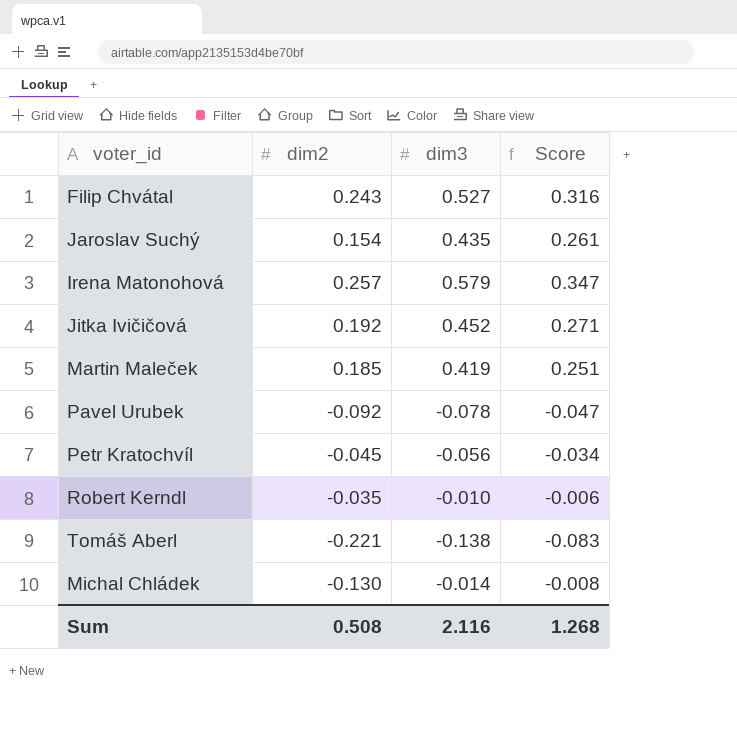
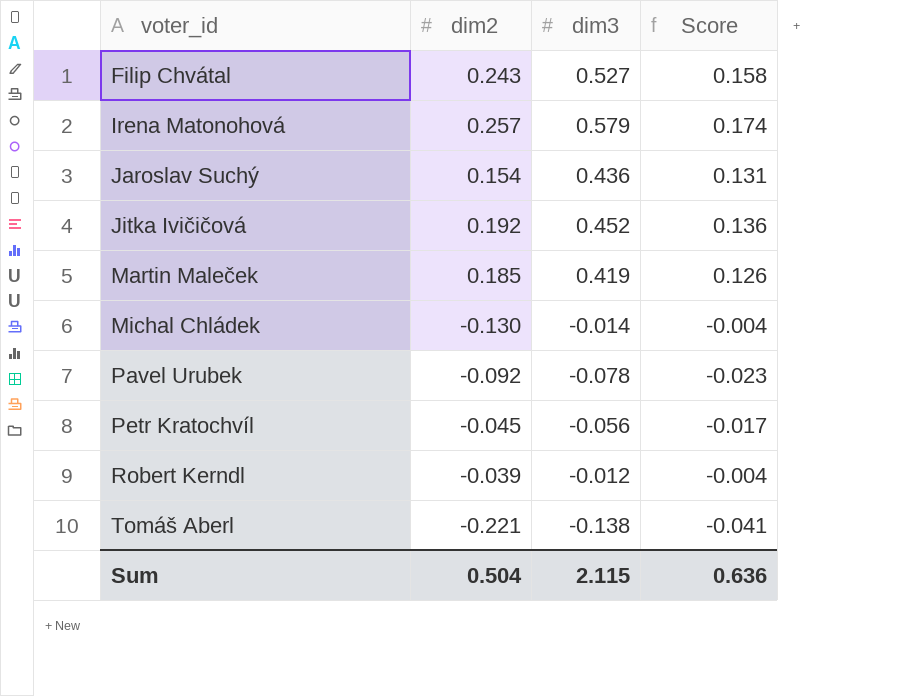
row order: none -> voter_id ascending
column Score | formula: [dim3] * 0.6 -> [dim3] * 0.3
Jaroslav Suchý | dim3: 0.435 -> 0.436
Robert Kerndl | dim2: -0.035 -> -0.039
Robert Kerndl | dim3: -0.010 -> -0.012
Sum | dim2: 0.508 -> 0.504
Sum | dim3: 2.116 -> 2.115
Sum | Score: 1.268 -> 0.636

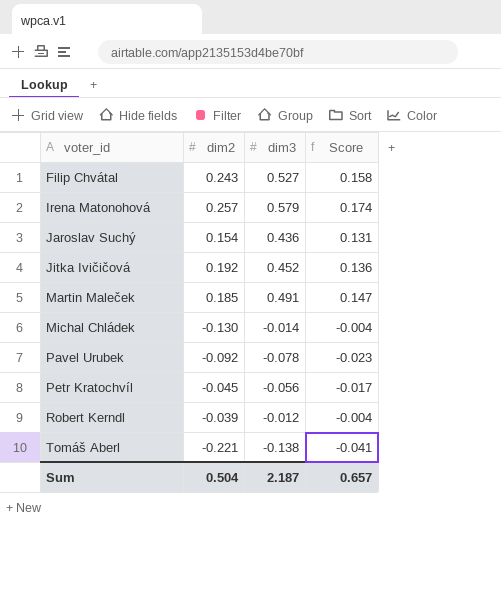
Martin Maleček | dim3: 0.419 -> 0.491
Martin Maleček | Score: 0.126 -> 0.147
Sum | dim3: 2.115 -> 2.187
Sum | Score: 0.636 -> 0.657

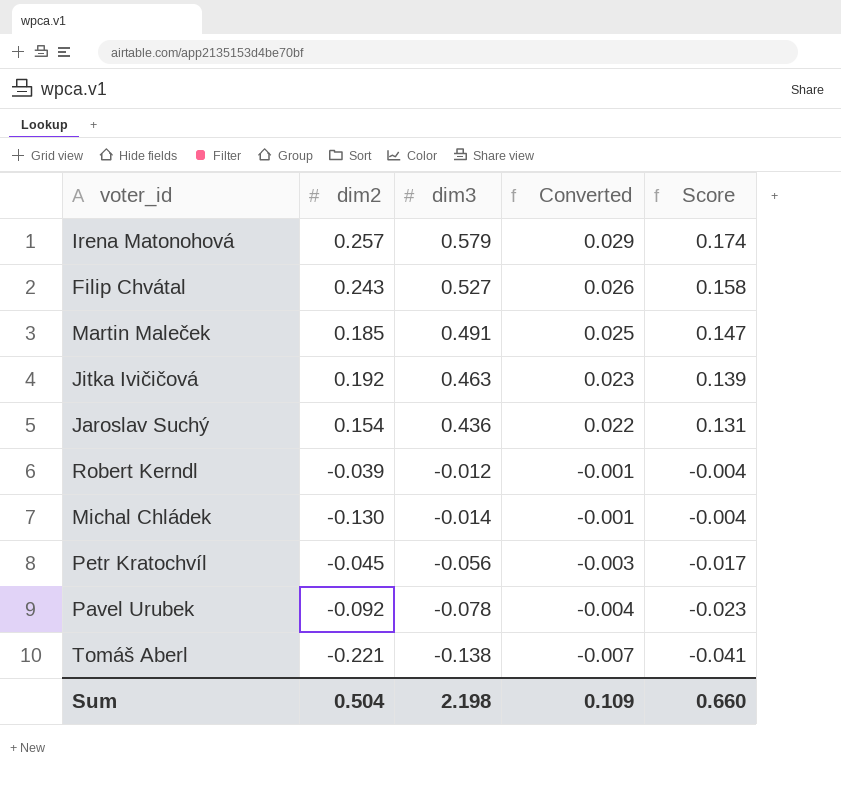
row order: voter_id ascending -> dim3 descending
column Converted | formula: none -> [dim3] * 0.05
Jitka Ivičičová | dim3: 0.452 -> 0.463
Jitka Ivičičová | Score: 0.136 -> 0.139
Sum | dim3: 2.187 -> 2.198
Sum | Score: 0.657 -> 0.660

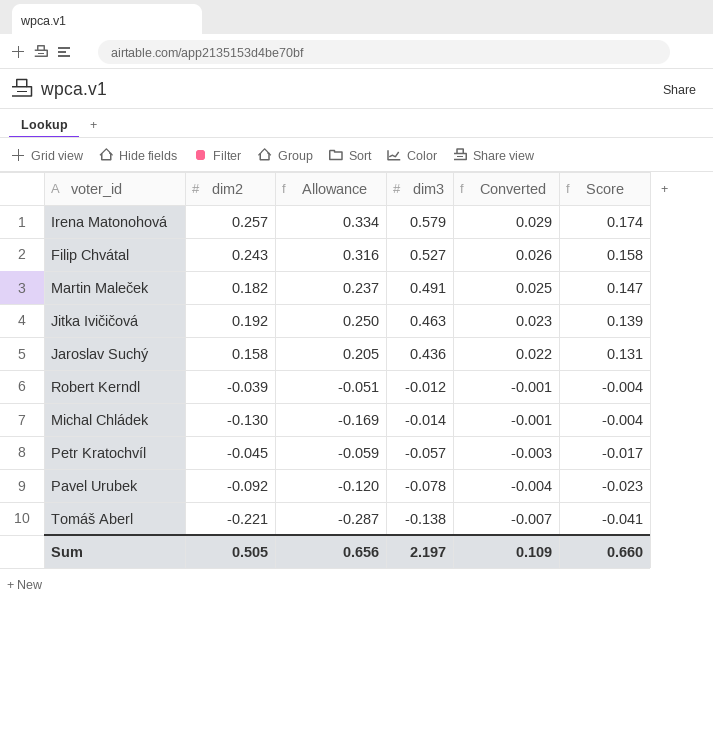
column Allowance | formula: none -> [dim2] * 1.3
Martin Maleček | dim2: 0.185 -> 0.182
Jaroslav Suchý | dim2: 0.154 -> 0.158
Petr Kratochvíl | dim3: -0.056 -> -0.057
Sum | dim2: 0.504 -> 0.505
Sum | dim3: 2.198 -> 2.197

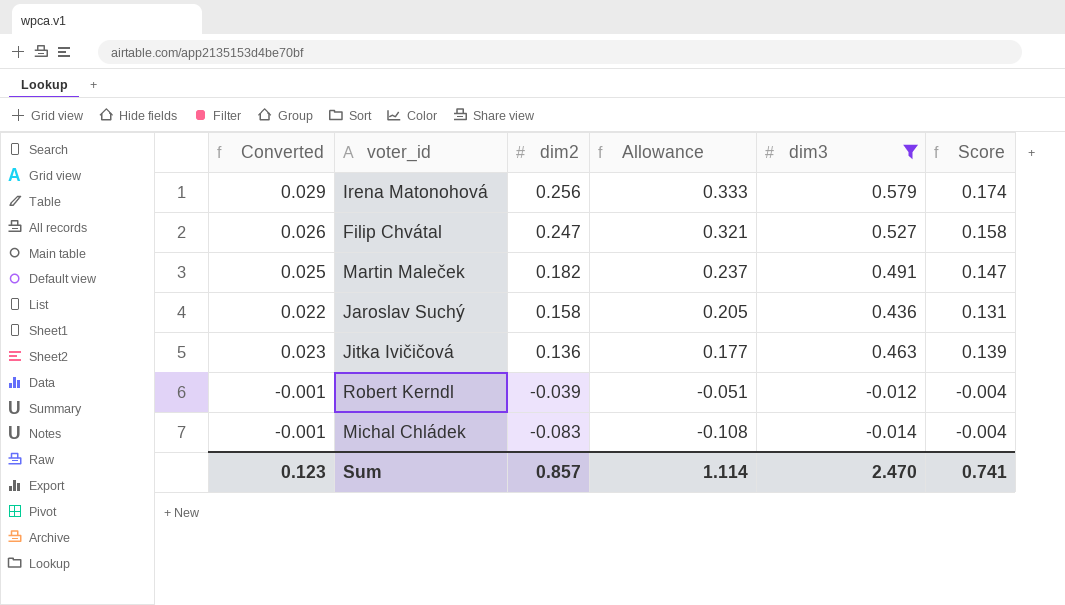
filter: none -> dim3 >= -0.014
row order: dim3 descending -> dim2 descending
column Converted | position: 5 -> 1
Irena Matonohová | dim2: 0.257 -> 0.256
Irena Matonohová | Allowance: 0.334 -> 0.333
Filip Chvátal | dim2: 0.243 -> 0.247
Filip Chvátal | Allowance: 0.316 -> 0.321
Jitka Ivičičová | dim2: 0.192 -> 0.136
Jitka Ivičičová | Allowance: 0.250 -> 0.177
Michal Chládek | dim2: -0.130 -> -0.083
Michal Chládek | Allowance: -0.169 -> -0.108
Sum | Converted: 0.109 -> 0.123
Sum | dim2: 0.505 -> 0.857
Sum | Allowance: 0.656 -> 1.114
Sum | dim3: 2.197 -> 2.470
Sum | Score: 0.660 -> 0.741

